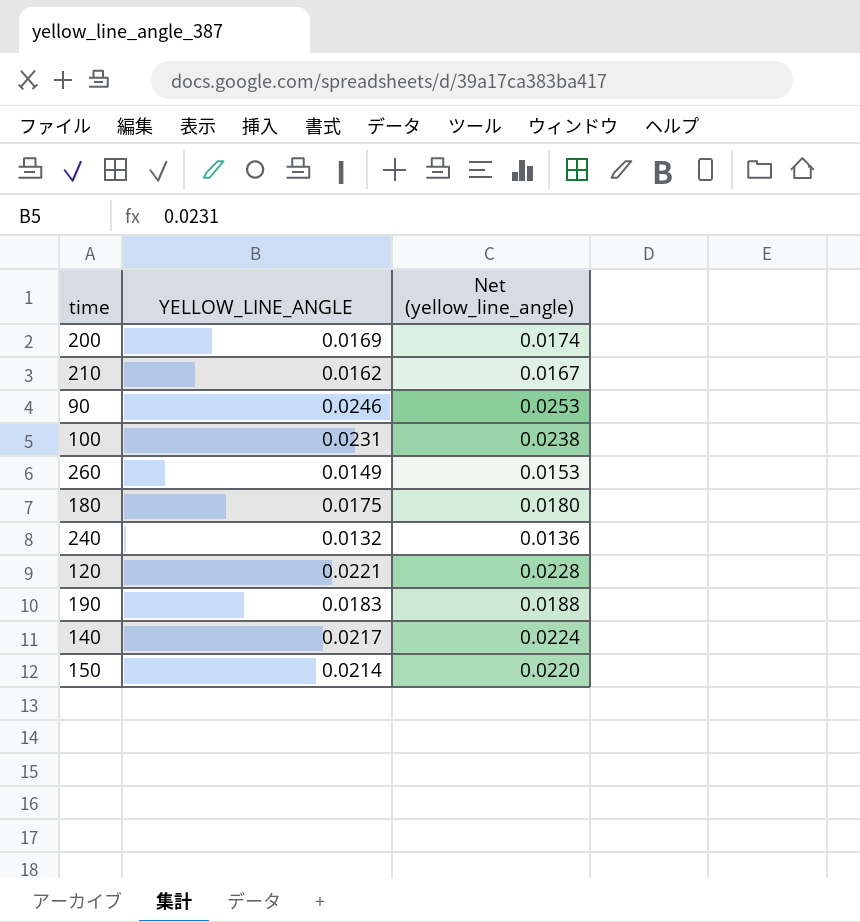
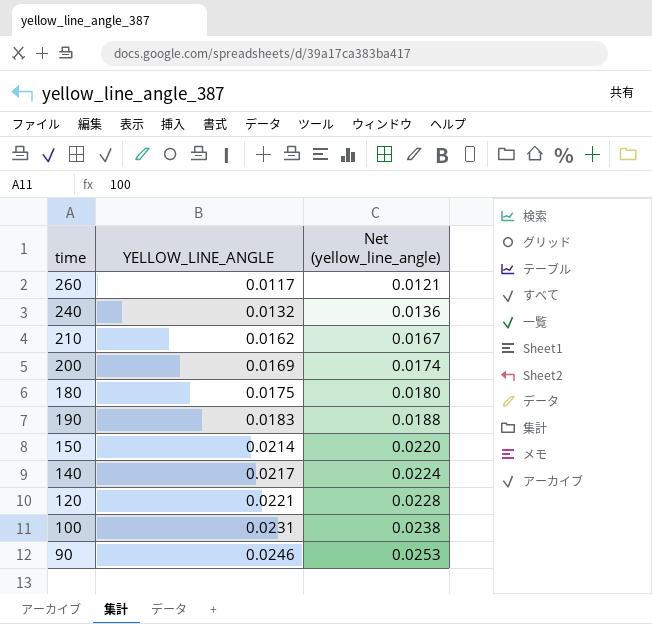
row order: none -> YELLOW_LINE_ANGLE ascending
260 | YELLOW_LINE_ANGLE: 0.0149 -> 0.0117
260 | Net (yellow_line_angle): 0.0153 -> 0.0121

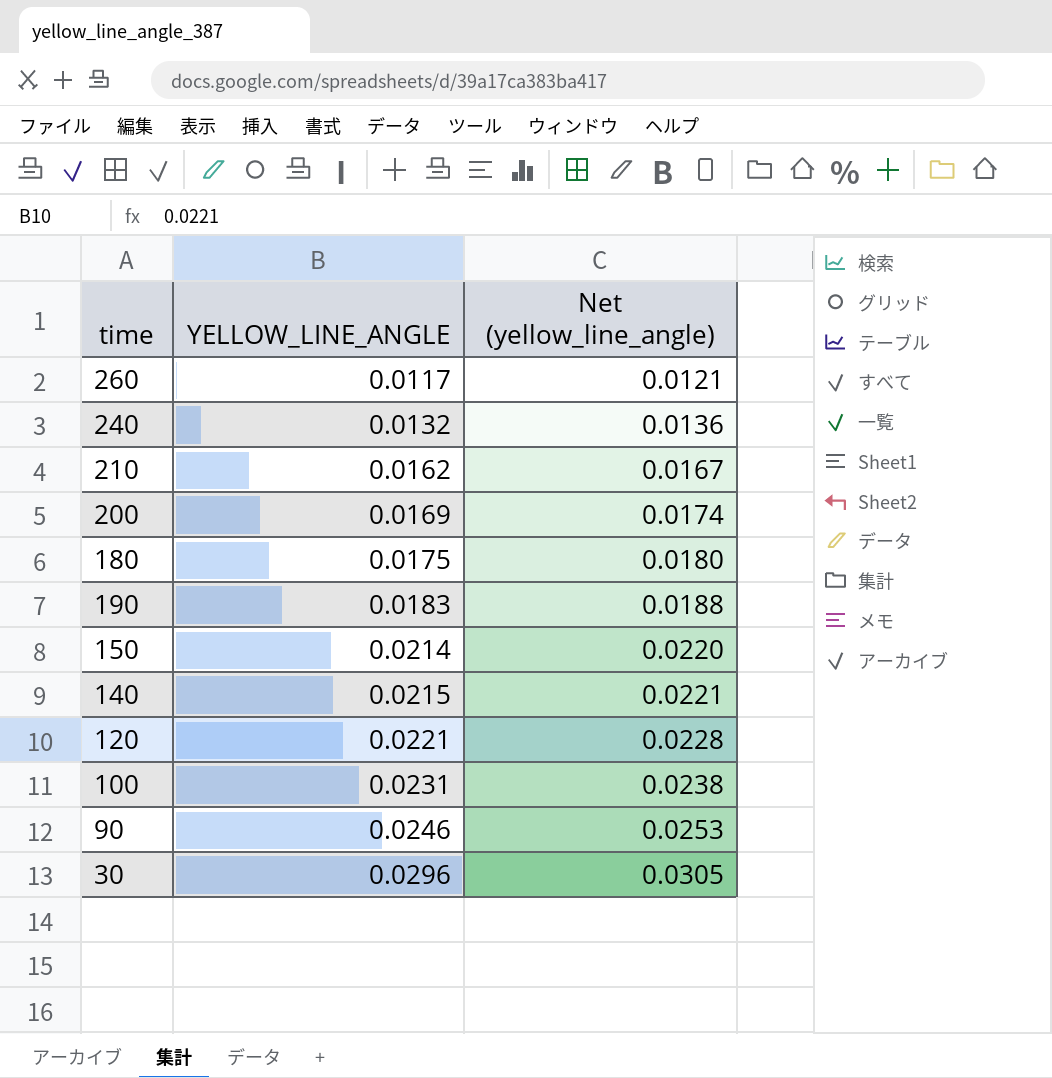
140 | YELLOW_LINE_ANGLE: 0.0217 -> 0.0215
140 | Net (yellow_line_angle): 0.0224 -> 0.0221
row 30: none -> 0.0296 | 0.0305

